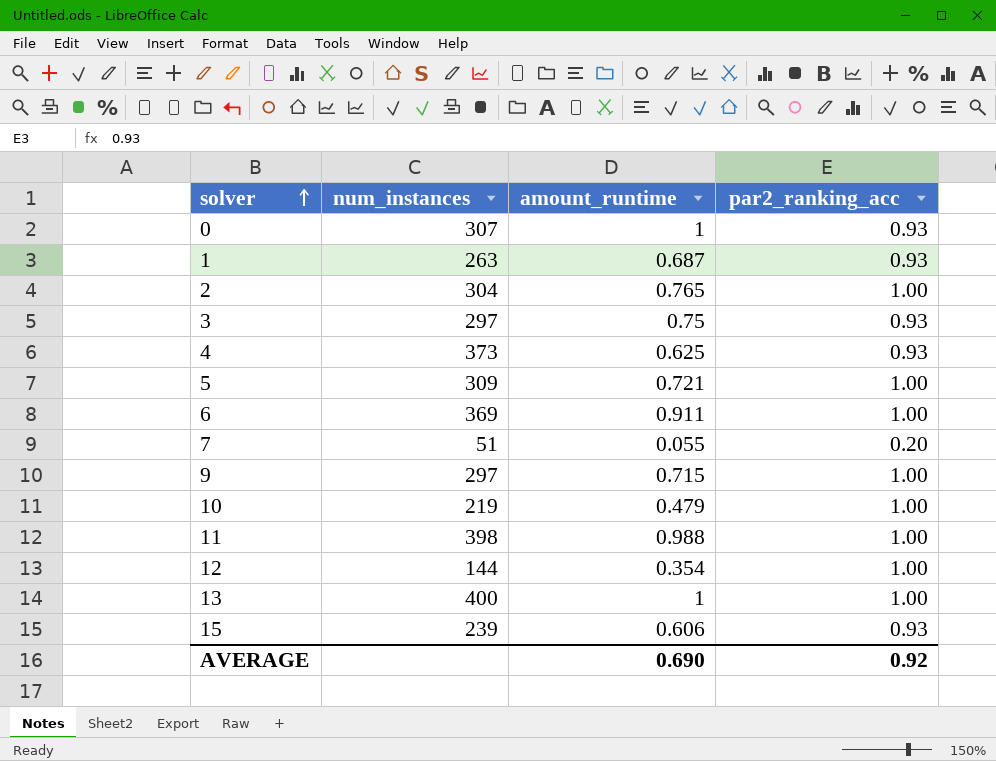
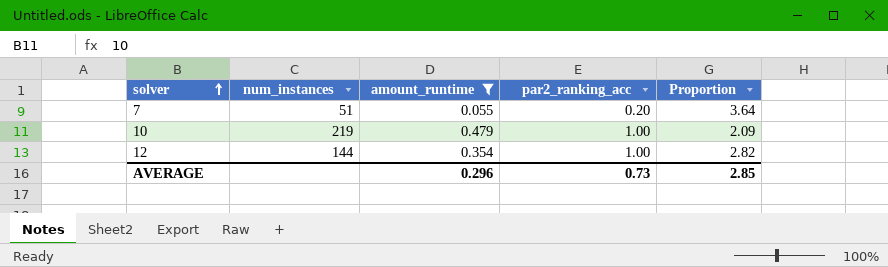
filter: none -> amount_runtime <= 0.479
column Proportion | formula: none -> [par2_ranking_acc] / [amount_runtime]
AVERAGE | amount_runtime: 0.690 -> 0.296
AVERAGE | par2_ranking_acc: 0.92 -> 0.73

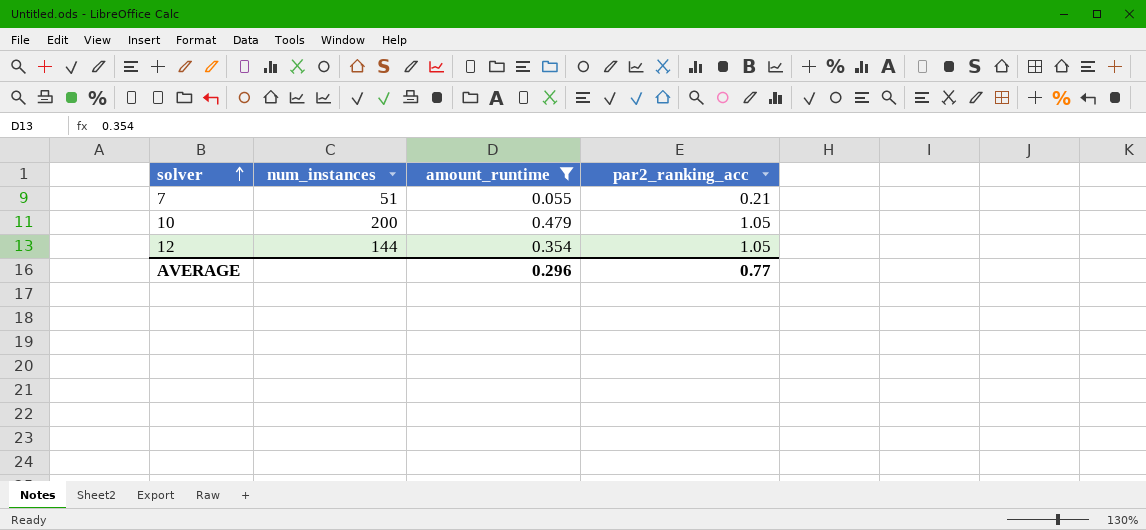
column Proportion | formula: [par2_ranking_acc] / [amount_runtime] -> none
7 | par2_ranking_acc: 0.20 -> 0.21
10 | num_instances: 219 -> 200
10 | par2_ranking_acc: 1.00 -> 1.05
12 | par2_ranking_acc: 1.00 -> 1.05
AVERAGE | par2_ranking_acc: 0.73 -> 0.77

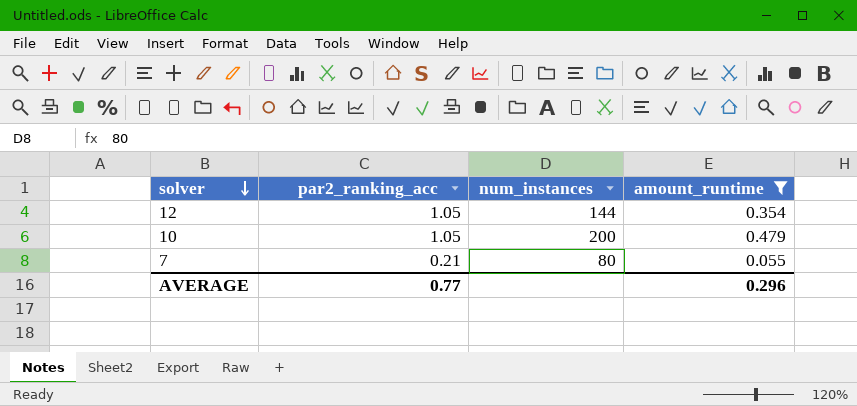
row order: solver ascending -> solver descending
column par2_ranking_acc | position: 4 -> 2
7 | num_instances: 51 -> 80

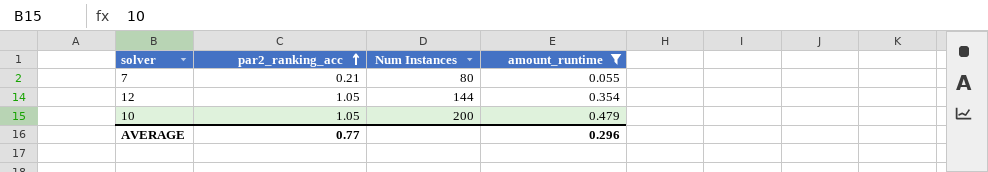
row order: solver descending -> par2_ranking_acc ascending
column name: num_instances -> Num Instances

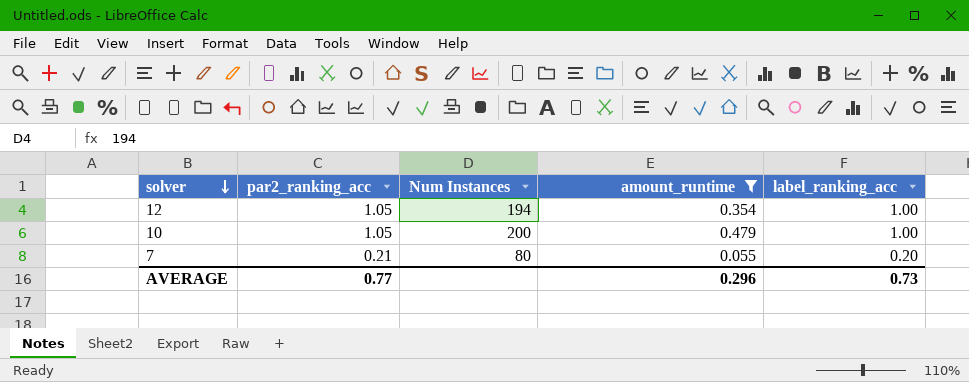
row order: par2_ranking_acc ascending -> solver descending
column label_ranking_acc | position: none -> 5
12 | Num Instances: 144 -> 194

